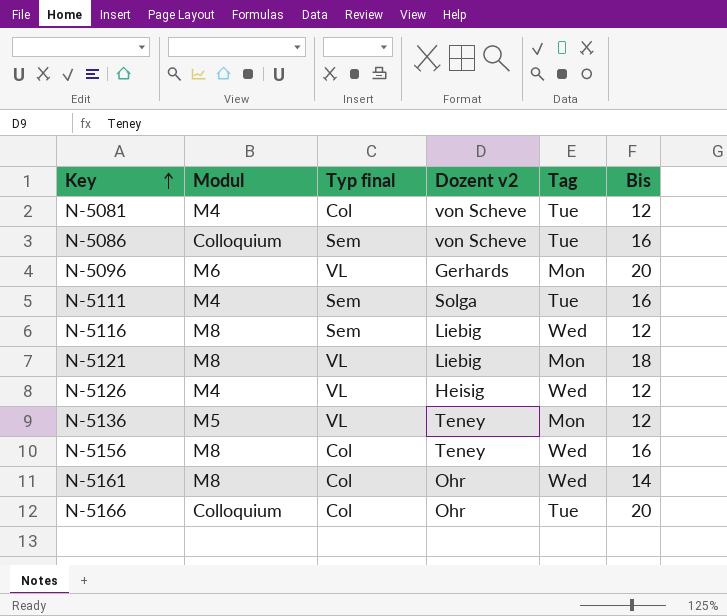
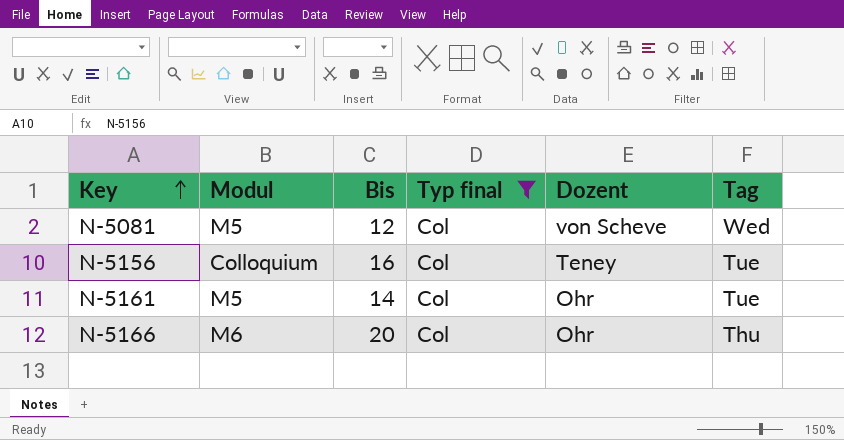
filter: none -> Typ final = Col
column Bis | position: 6 -> 3
column name: Dozent v2 -> Dozent
N-5081 | Modul: M4 -> M5
N-5081 | Tag: Tue -> Wed
N-5156 | Modul: M8 -> Colloquium
N-5156 | Tag: Wed -> Tue
N-5161 | Modul: M8 -> M5
N-5161 | Tag: Wed -> Tue
N-5166 | Modul: Colloquium -> M6
N-5166 | Tag: Tue -> Thu

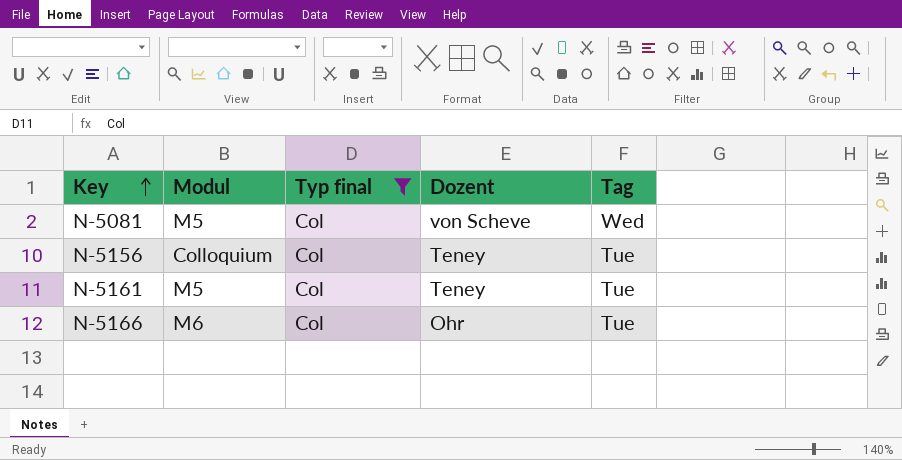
column Bis | position: 3 -> none
N-5161 | Dozent: Ohr -> Teney
N-5166 | Tag: Thu -> Tue

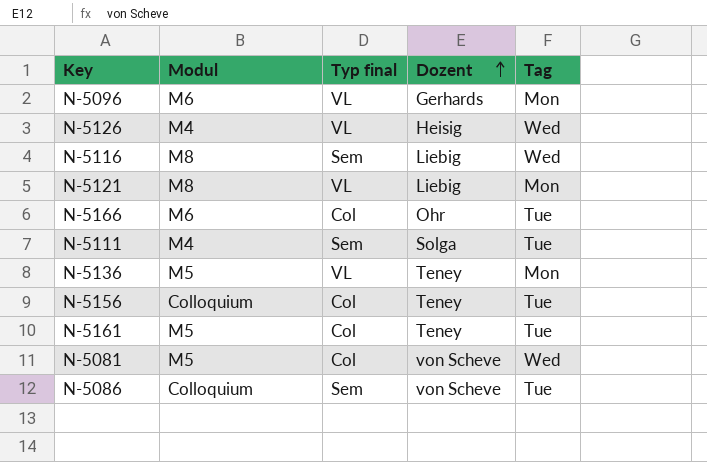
filter: Typ final = Col -> none
row order: Key ascending -> Dozent ascending

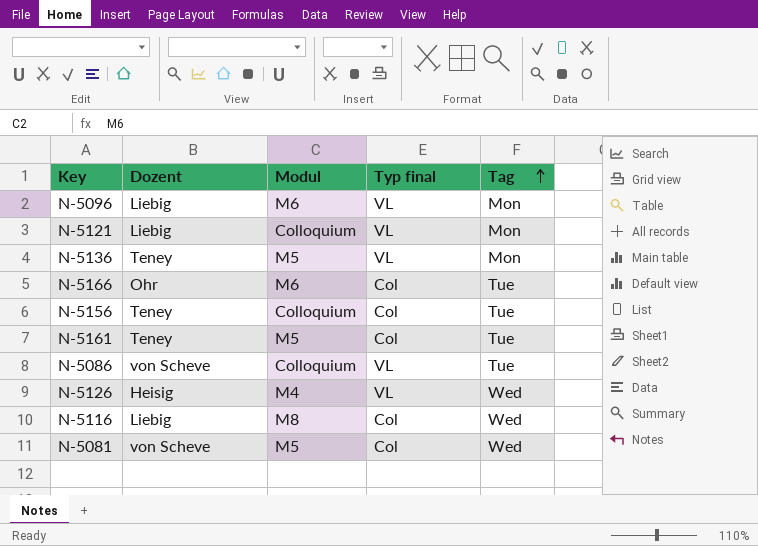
row order: Dozent ascending -> Tag ascending
column Dozent | position: 4 -> 2
row N-5111: M4 | Sem | Solga | Tue -> none
N-5096 | Dozent: Gerhards -> Liebig
N-5121 | Modul: M8 -> Colloquium
N-5086 | Typ final: Sem -> VL
N-5116 | Typ final: Sem -> Col

